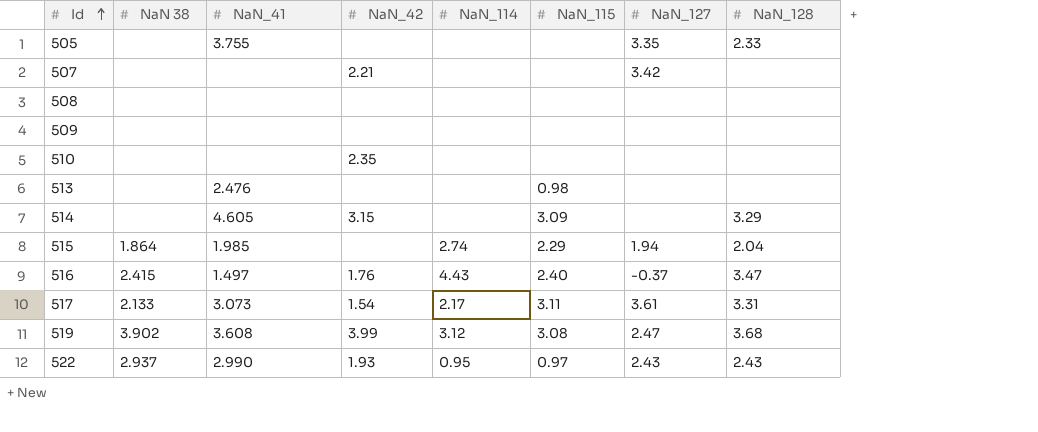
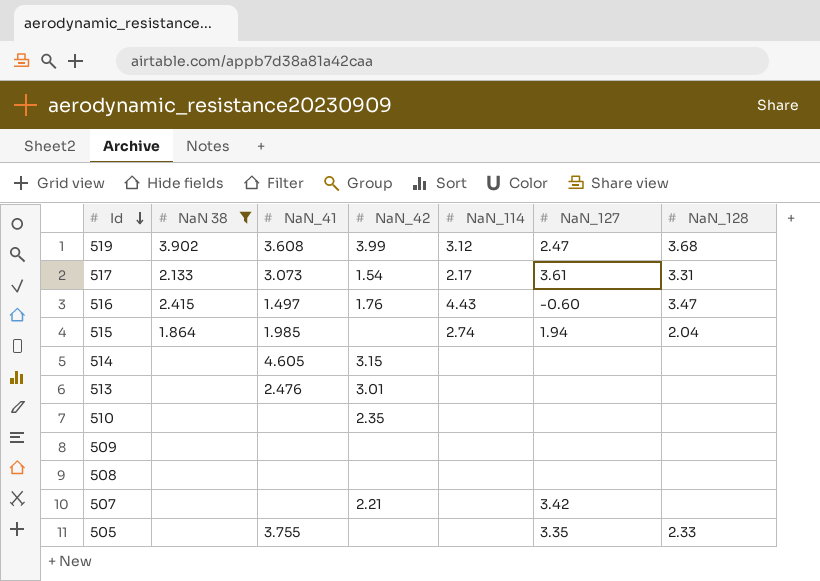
filter: none -> NaN 38 != 2.937
row order: Id ascending -> Id descending
column NaN_115 | position: 6 -> none
516 | NaN_127: -0.37 -> -0.60
514 | NaN_128: 3.29 -> none
513 | NaN_42: none -> 3.01

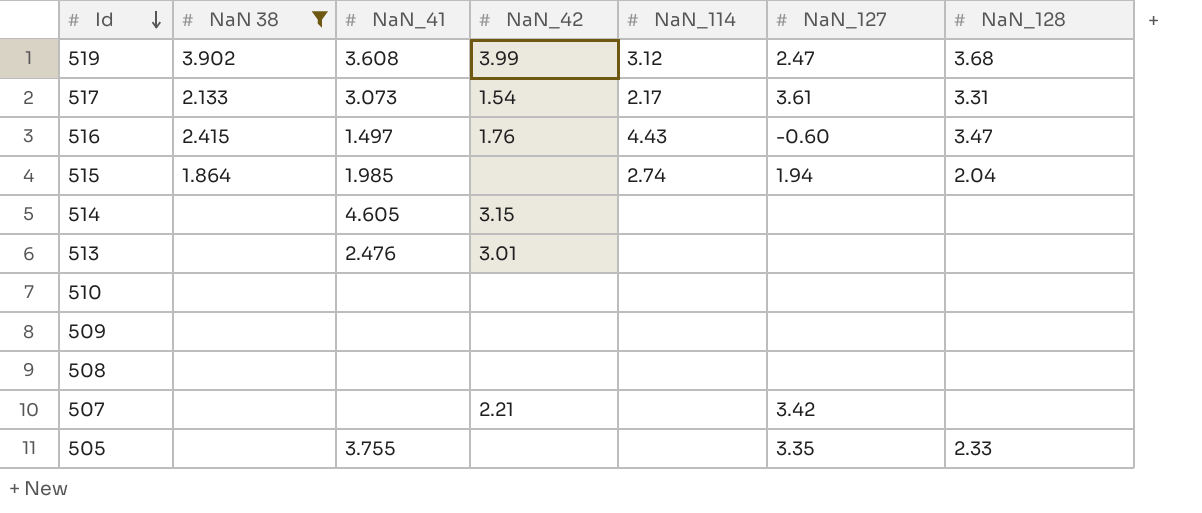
510 | NaN_42: 2.35 -> none

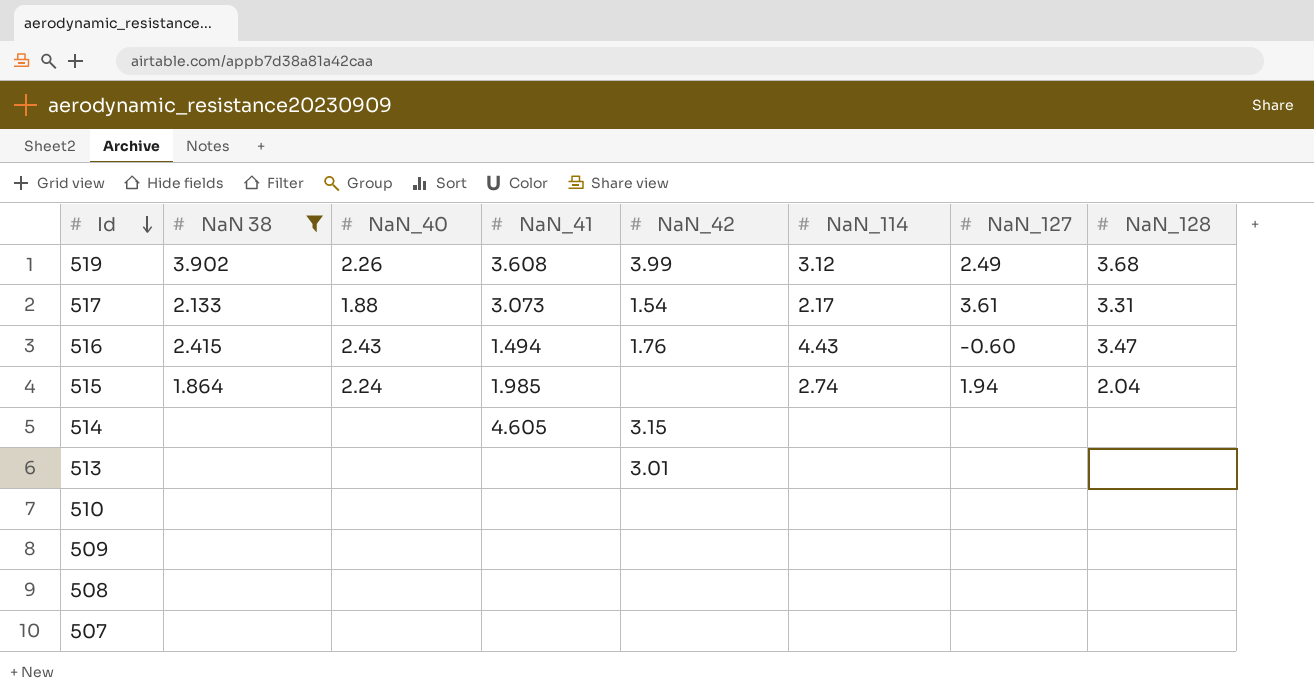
column NaN_40 | position: none -> 3
row 505: none | 3.755 | none | none | 3.35 | 2.33 -> none
519 | NaN_127: 2.47 -> 2.49
516 | NaN_41: 1.497 -> 1.494
513 | NaN_41: 2.476 -> none
507 | NaN_42: 2.21 -> none
507 | NaN_127: 3.42 -> none

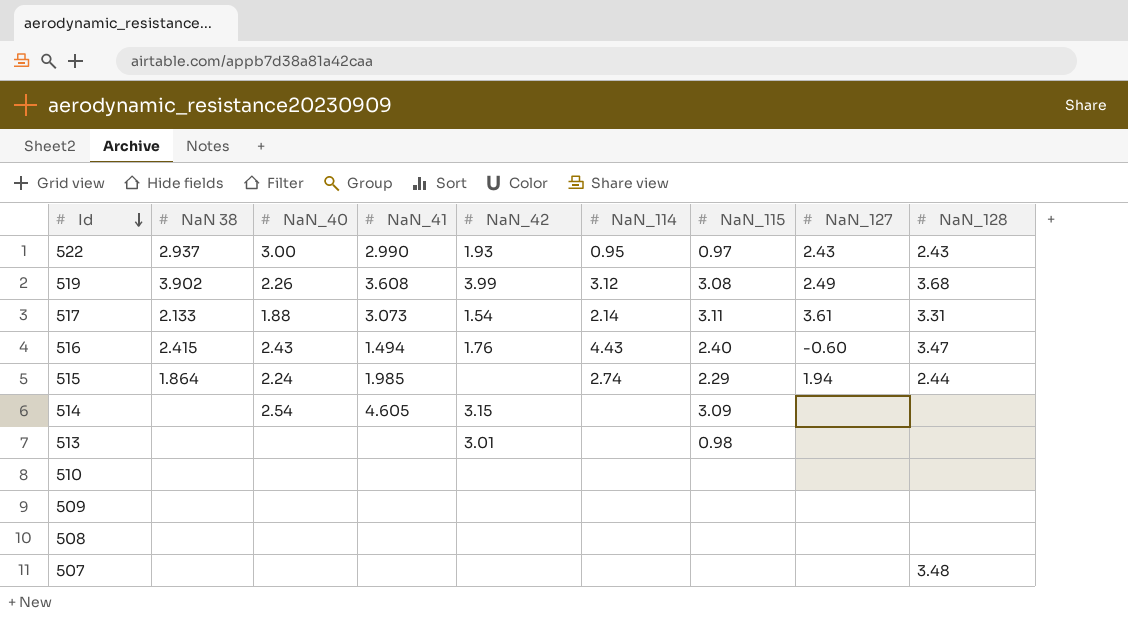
filter: NaN 38 != 2.937 -> none
column NaN_115 | position: none -> 7
517 | NaN_114: 2.17 -> 2.14
515 | NaN_128: 2.04 -> 2.44
514 | NaN_40: none -> 2.54
507 | NaN_128: none -> 3.48

